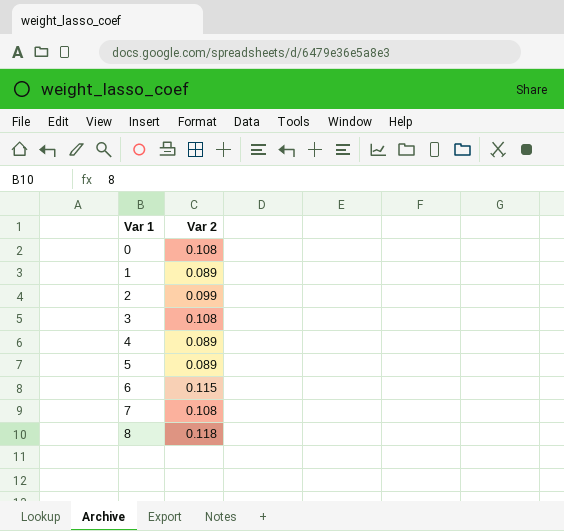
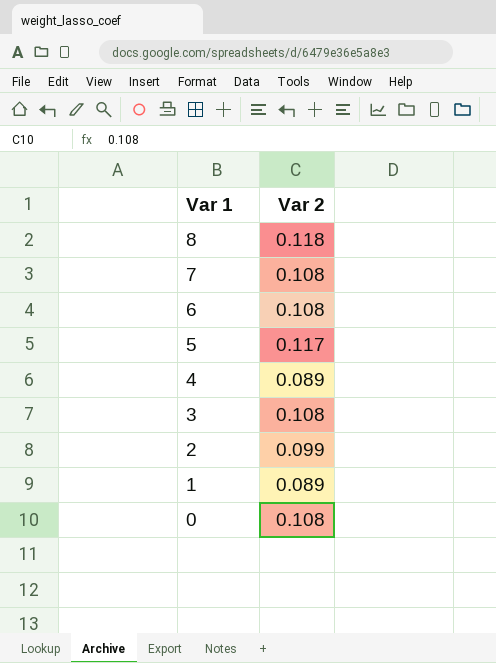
row order: Var 1 ascending -> Var 1 descending
6 | Var 2: 0.115 -> 0.108
5 | Var 2: 0.089 -> 0.117

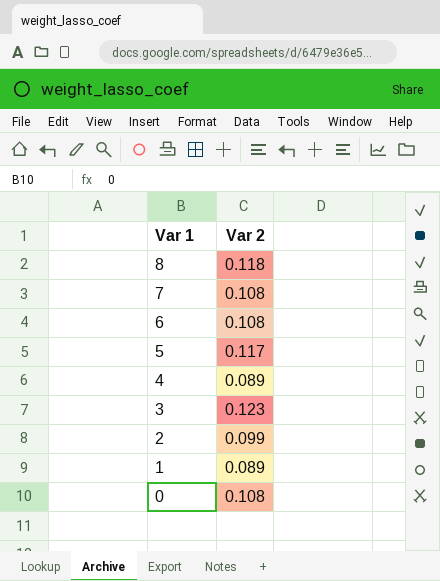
3 | Var 2: 0.108 -> 0.123

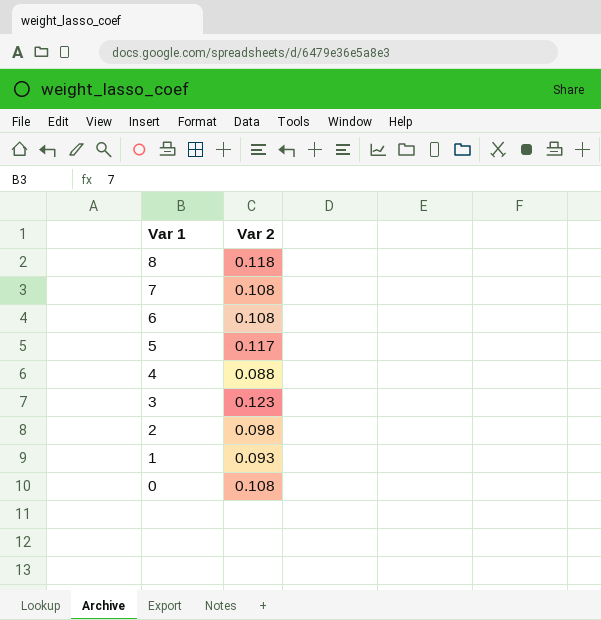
4 | Var 2: 0.089 -> 0.088
2 | Var 2: 0.099 -> 0.098
1 | Var 2: 0.089 -> 0.093

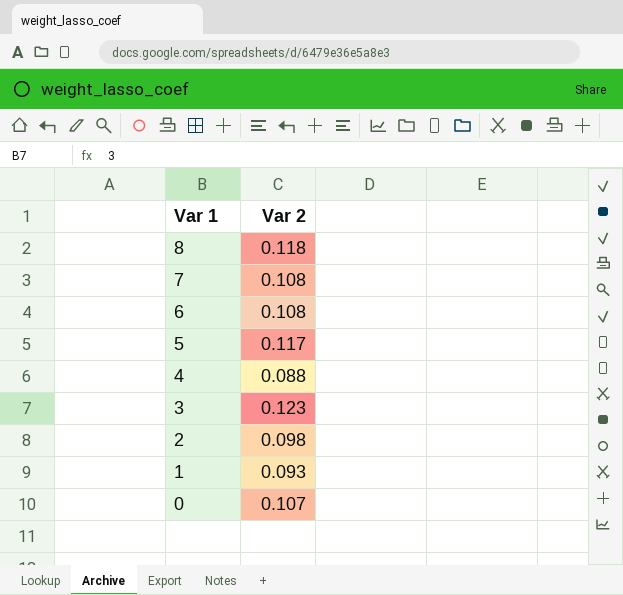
0 | Var 2: 0.108 -> 0.107

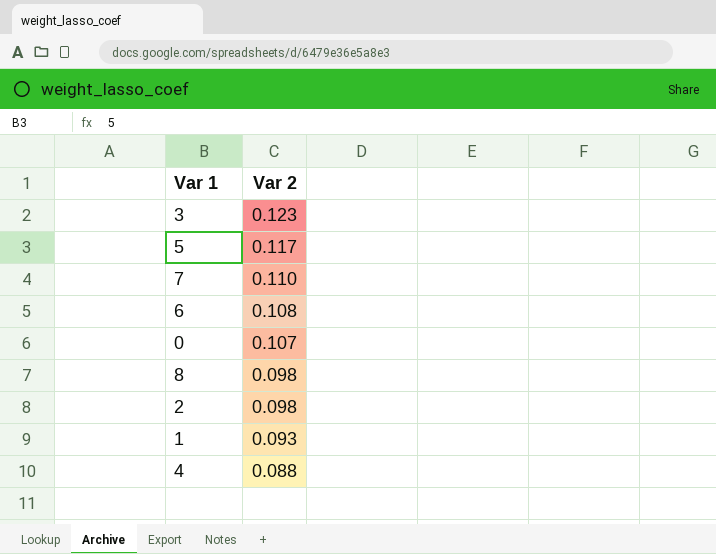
row order: Var 1 descending -> Var 2 descending
7 | Var 2: 0.108 -> 0.110
8 | Var 2: 0.118 -> 0.098

